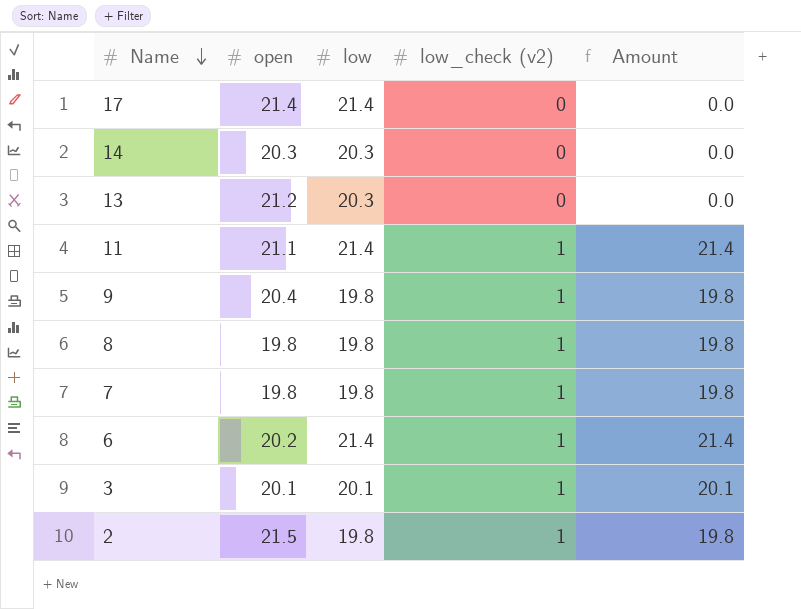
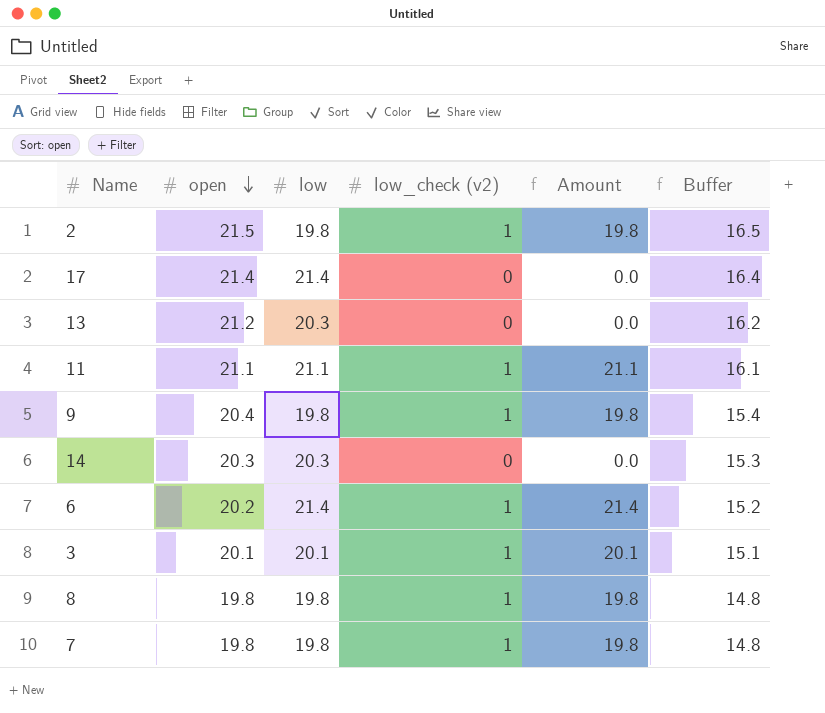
row order: Name descending -> open descending
column Buffer | formula: none -> [open] - 5
11 | low: 21.4 -> 21.1
11 | Amount: 21.4 -> 21.1

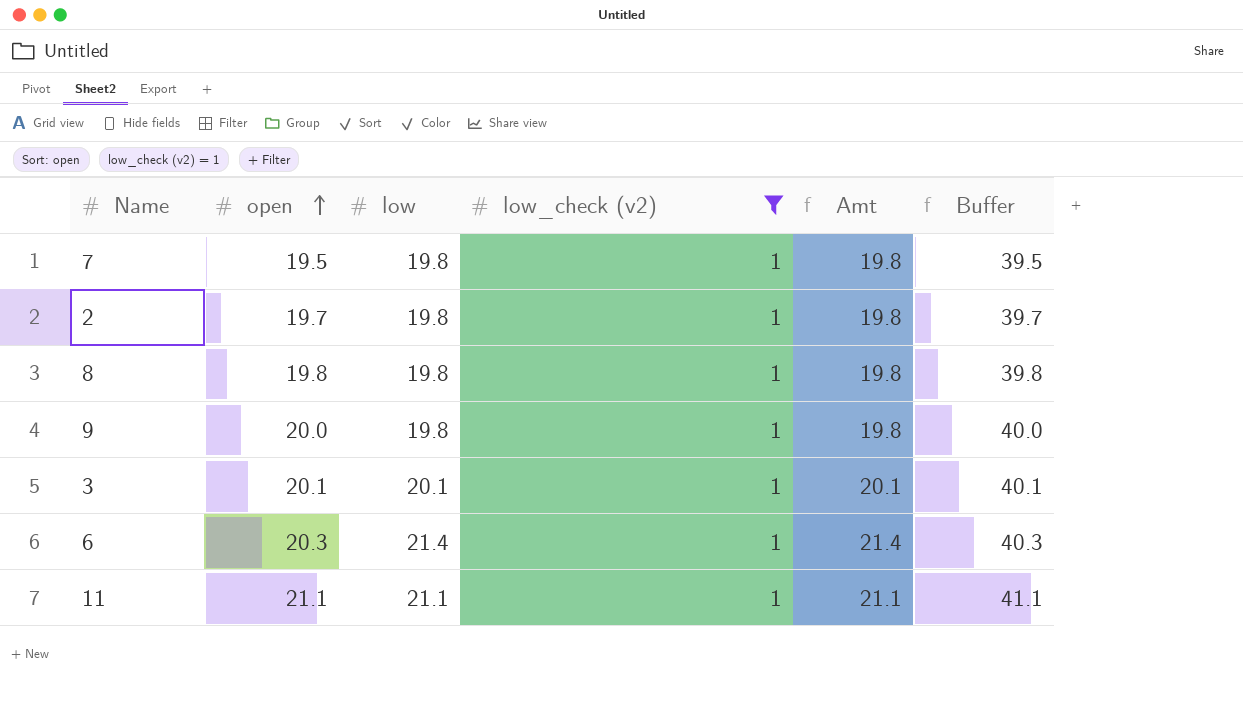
filter: none -> low_check (v2) = 1
row order: open descending -> open ascending
column name: Amount -> Amt
column Buffer | formula: [open] - 5 -> [open] + 20
7 | open: 19.8 -> 19.5
2 | open: 21.5 -> 19.7
9 | open: 20.4 -> 20.0
6 | open: 20.2 -> 20.3

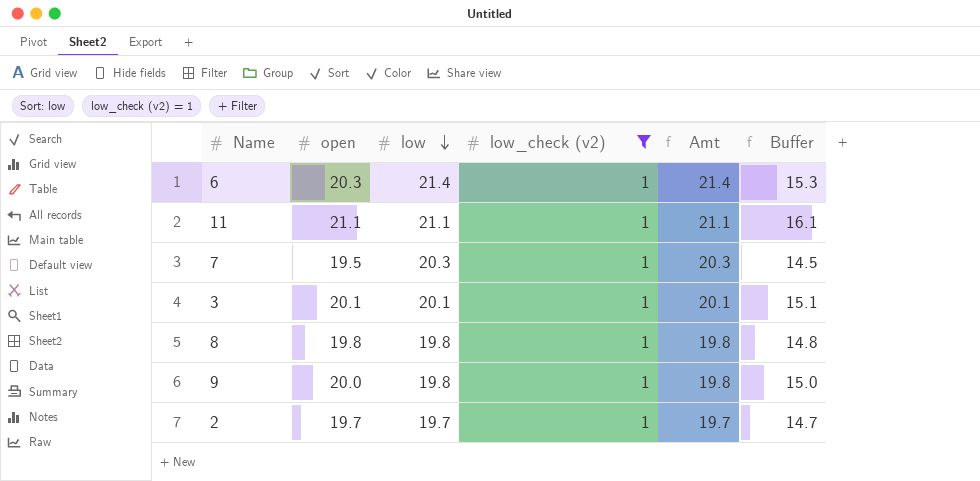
row order: open ascending -> low descending
column Buffer | formula: [open] + 20 -> [open] - 5
7 | low: 19.8 -> 20.3
7 | Amt: 19.8 -> 20.3
2 | low: 19.8 -> 19.7
2 | Amt: 19.8 -> 19.7

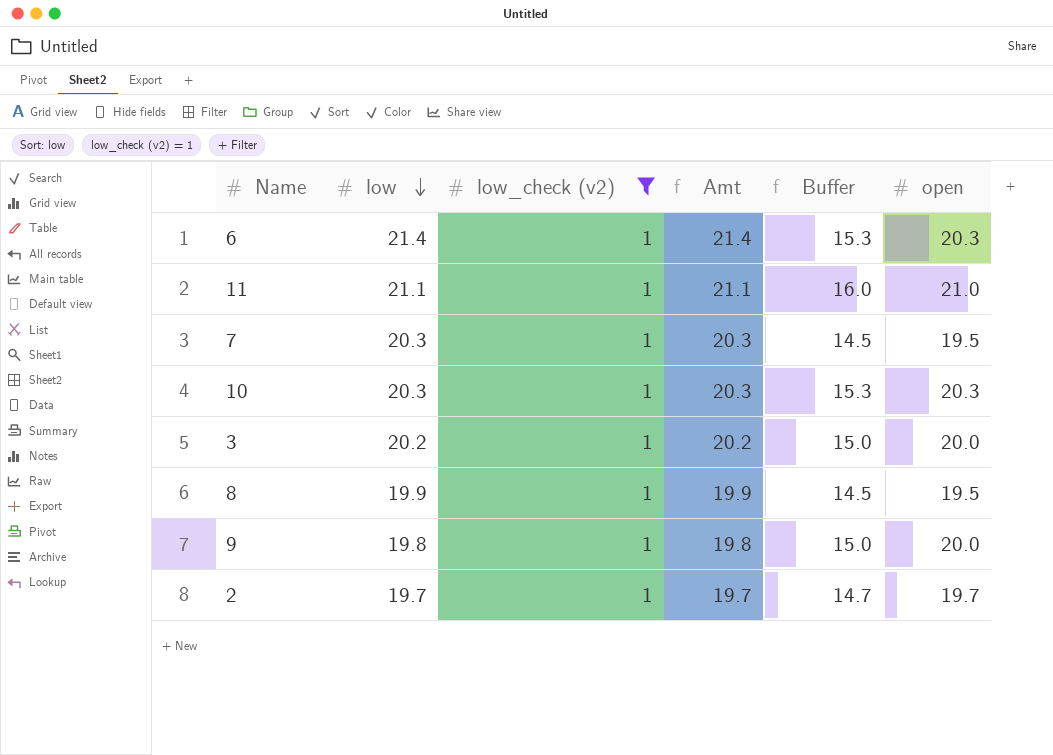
column open | position: 2 -> 6
11 | Buffer: 16.1 -> 16.0
11 | open: 21.1 -> 21.0
row 10: none -> 20.3 | 1 | 20.3 | 15.3 | 20.3
3 | low: 20.1 -> 20.2
3 | Amt: 20.1 -> 20.2
3 | Buffer: 15.1 -> 15.0
3 | open: 20.1 -> 20.0
8 | low: 19.8 -> 19.9
8 | Amt: 19.8 -> 19.9
8 | Buffer: 14.8 -> 14.5
8 | open: 19.8 -> 19.5

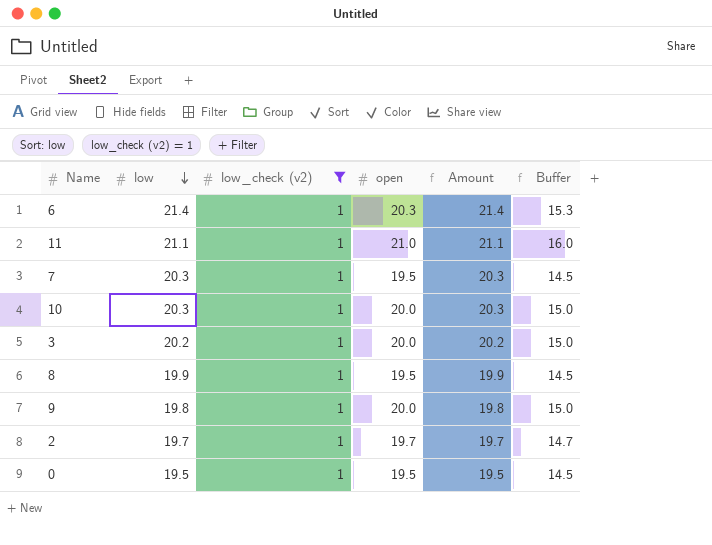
column open | position: 6 -> 4
column name: Amt -> Amount
10 | open: 20.3 -> 20.0
10 | Buffer: 15.3 -> 15.0
row 0: none -> 19.5 | 1 | 19.5 | 19.5 | 14.5

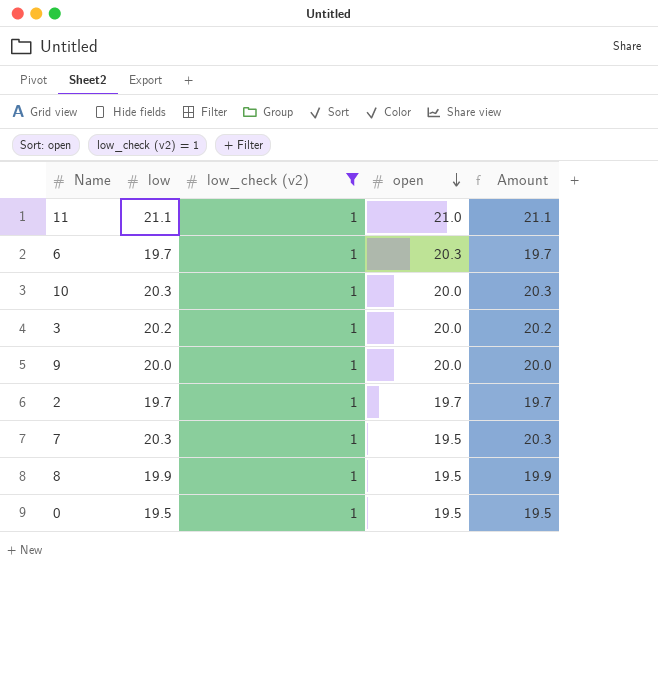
row order: low descending -> open descending
column Buffer | formula: [open] - 5 -> none
6 | low: 21.4 -> 19.7
6 | Amount: 21.4 -> 19.7
9 | low: 19.8 -> 20.0
9 | Amount: 19.8 -> 20.0

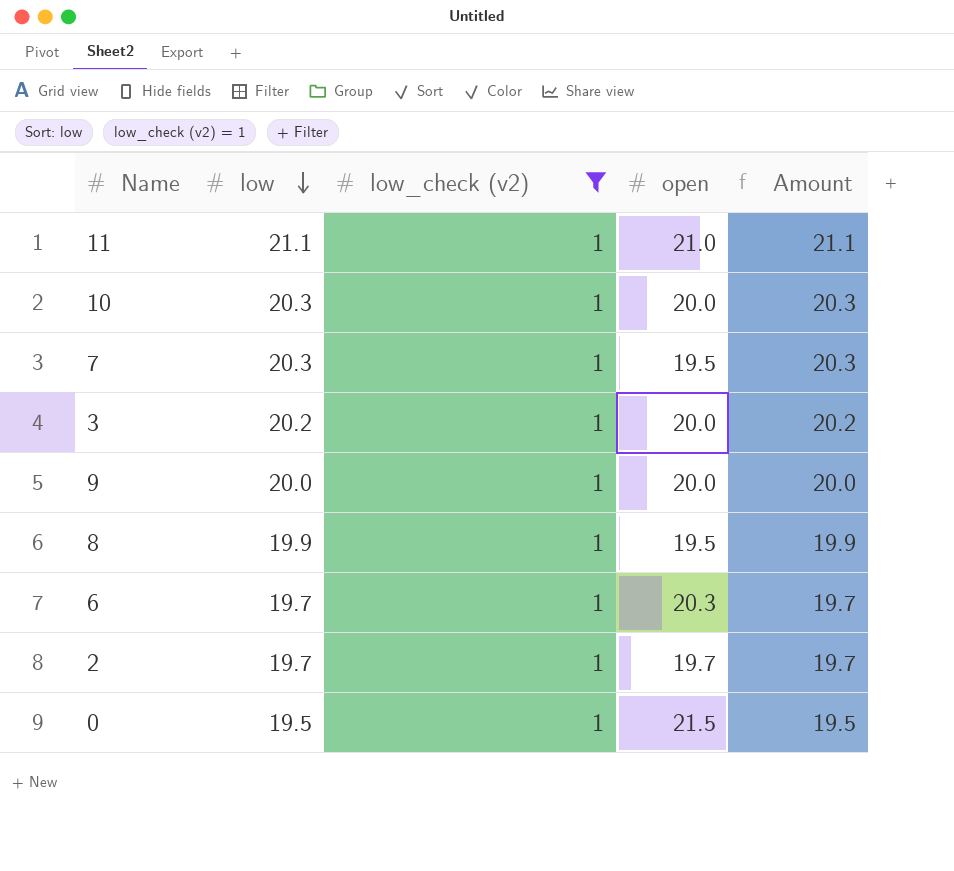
row order: open descending -> low descending
0 | open: 19.5 -> 21.5

